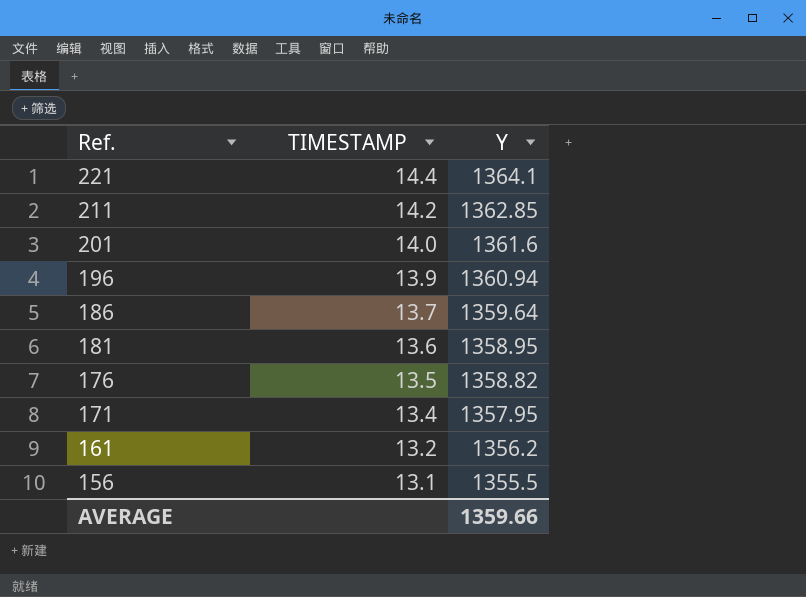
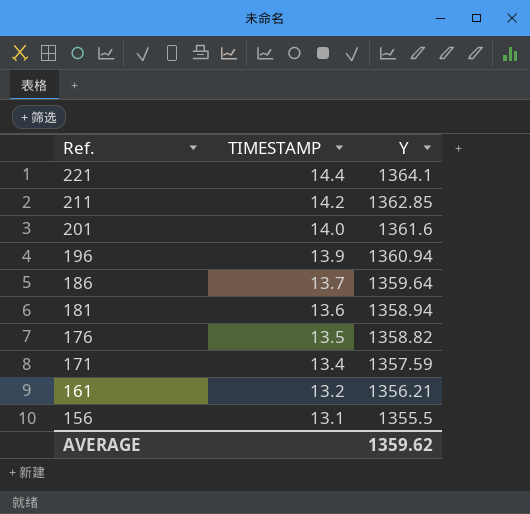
181 | Y: 1358.95 -> 1358.94
171 | Y: 1357.95 -> 1357.59
161 | Y: 1356.2 -> 1356.21
AVERAGE | Y: 1359.66 -> 1359.62

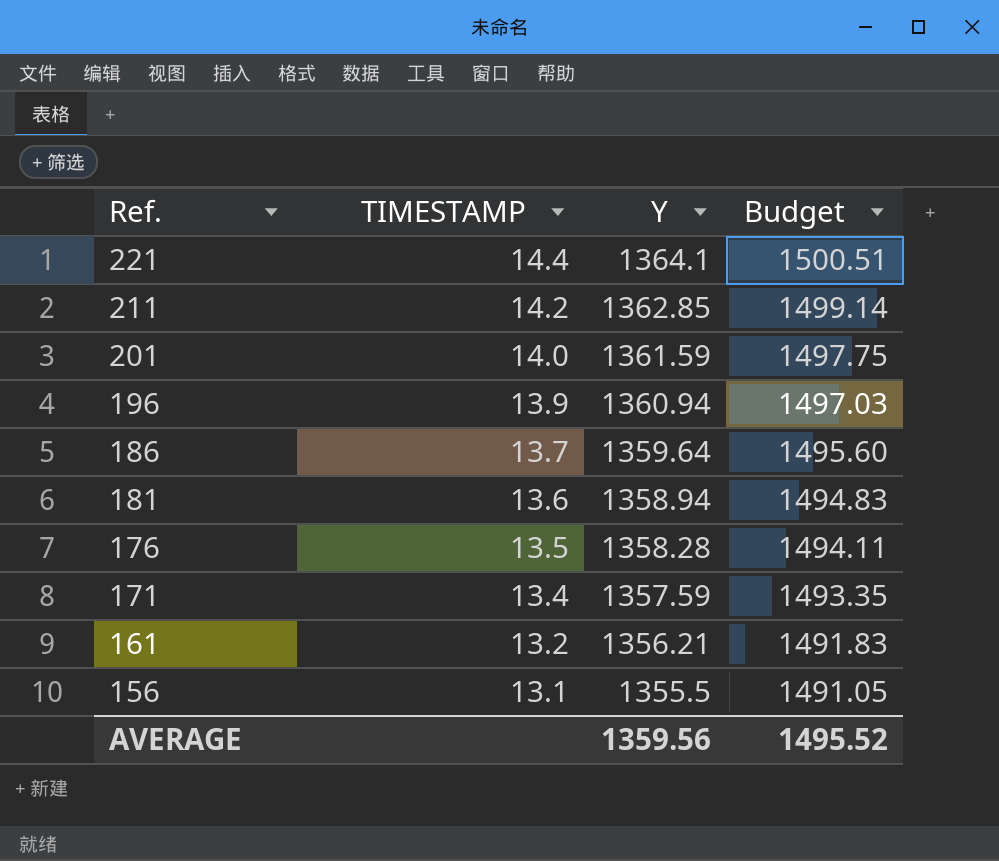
column Budget | formula: none -> [Y] * 1.1
201 | Y: 1361.6 -> 1361.59
176 | Y: 1358.82 -> 1358.28
AVERAGE | Y: 1359.62 -> 1359.56

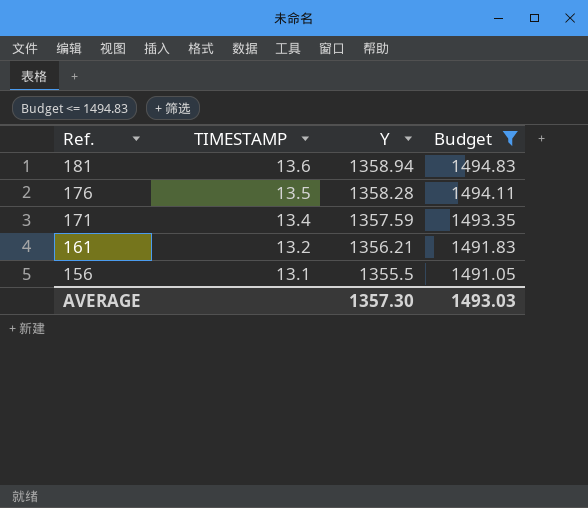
filter: none -> Budget <= 1494.83
AVERAGE | Y: 1359.56 -> 1357.30
AVERAGE | Budget: 1495.52 -> 1493.03

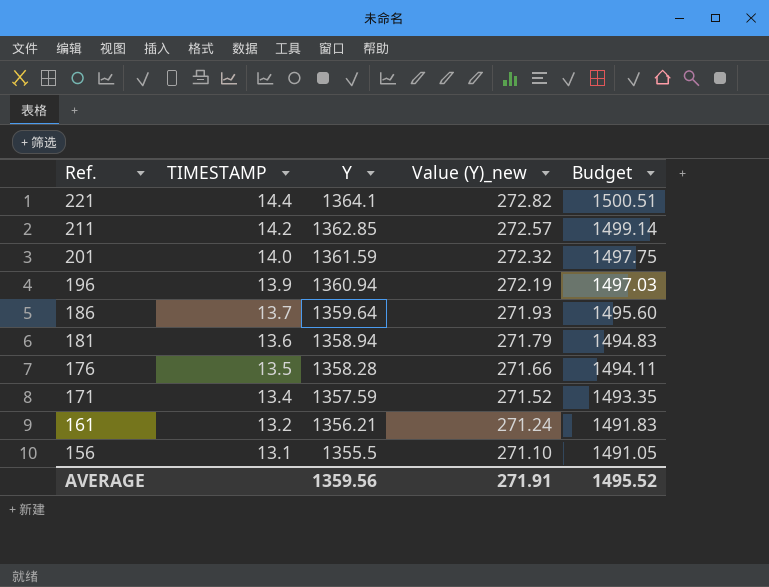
filter: Budget <= 1494.83 -> none
column Value (Y)_new | formula: none -> [Y] * 0.2
AVERAGE | Y: 1357.30 -> 1359.56
AVERAGE | Budget: 1493.03 -> 1495.52

